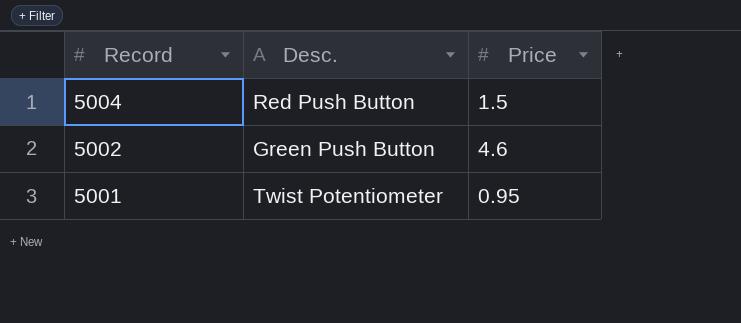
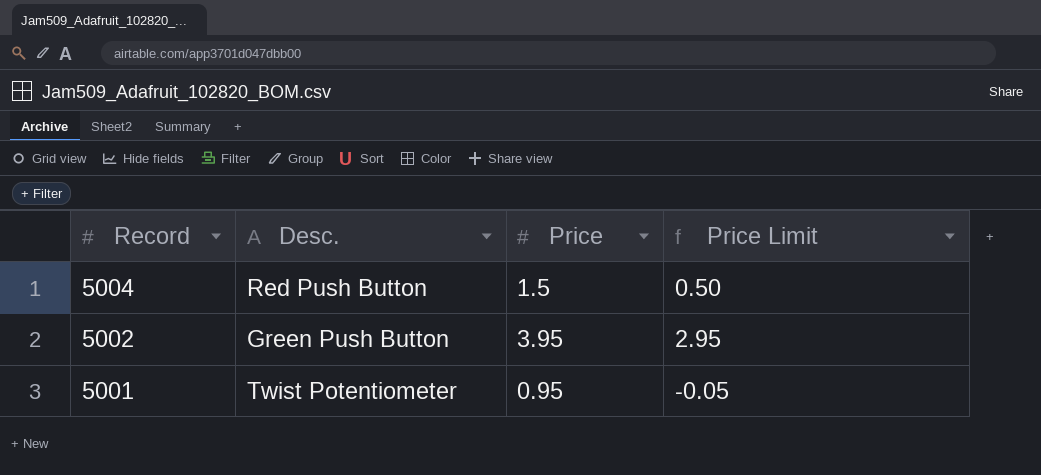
column Price Limit | formula: none -> [Price] - 1
5002 | Price: 4.6 -> 3.95

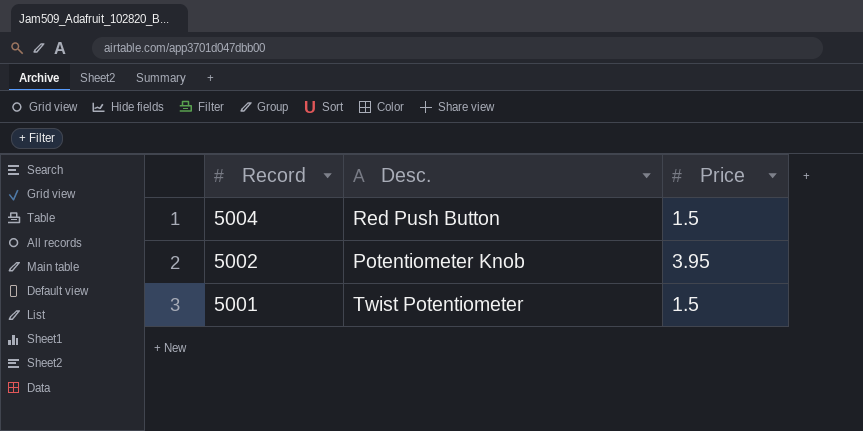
column Price Limit | formula: [Price] - 1 -> none
5002 | Desc.: Green Push Button -> Potentiometer Knob
5001 | Price: 0.95 -> 1.5

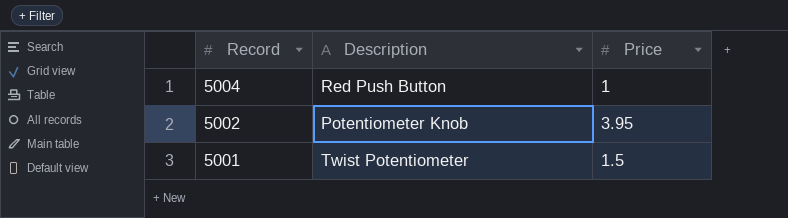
column name: Desc. -> Description
5004 | Price: 1.5 -> 1

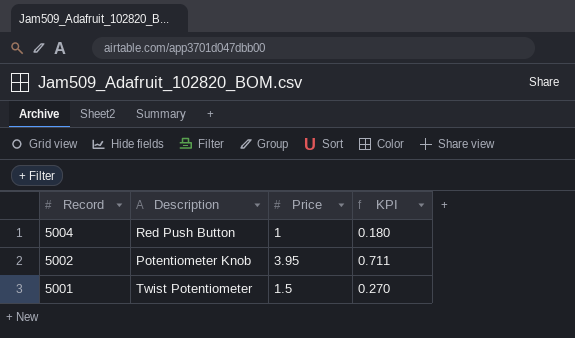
column KPI | formula: none -> [Price] * 0.18

